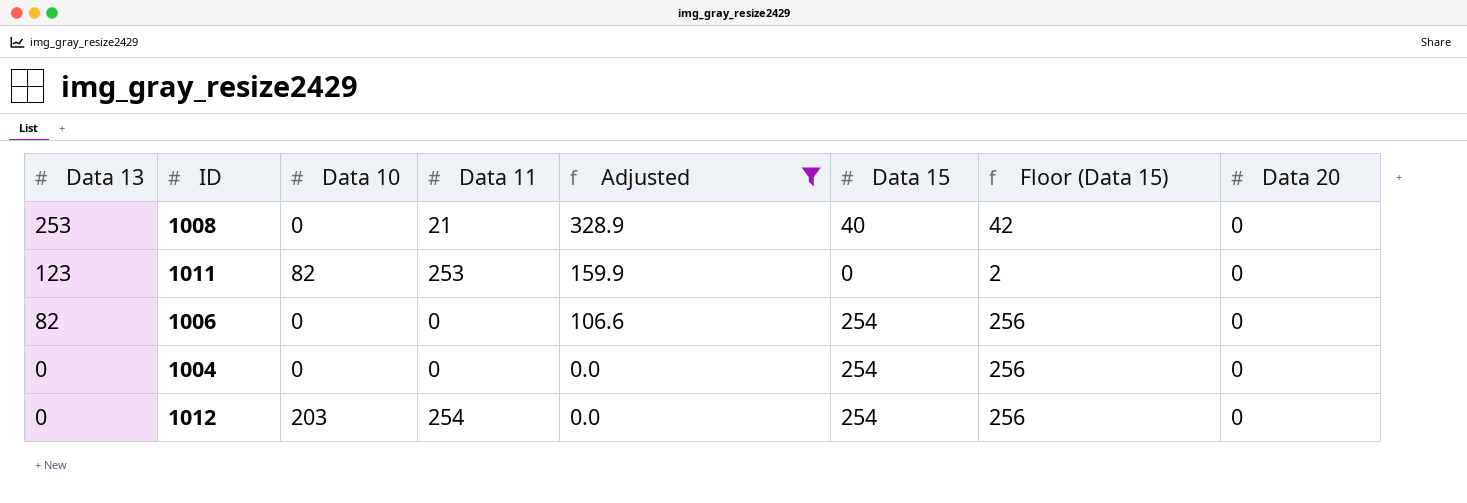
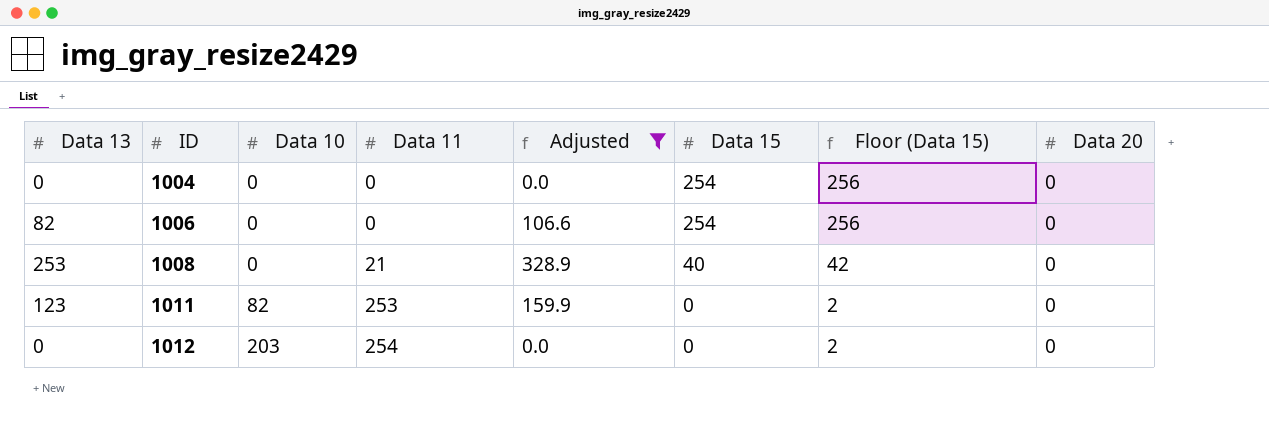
row order: Data 13 descending -> ID ascending
1012 | Data 15: 254 -> 0
1012 | Floor (Data 15): 256 -> 2

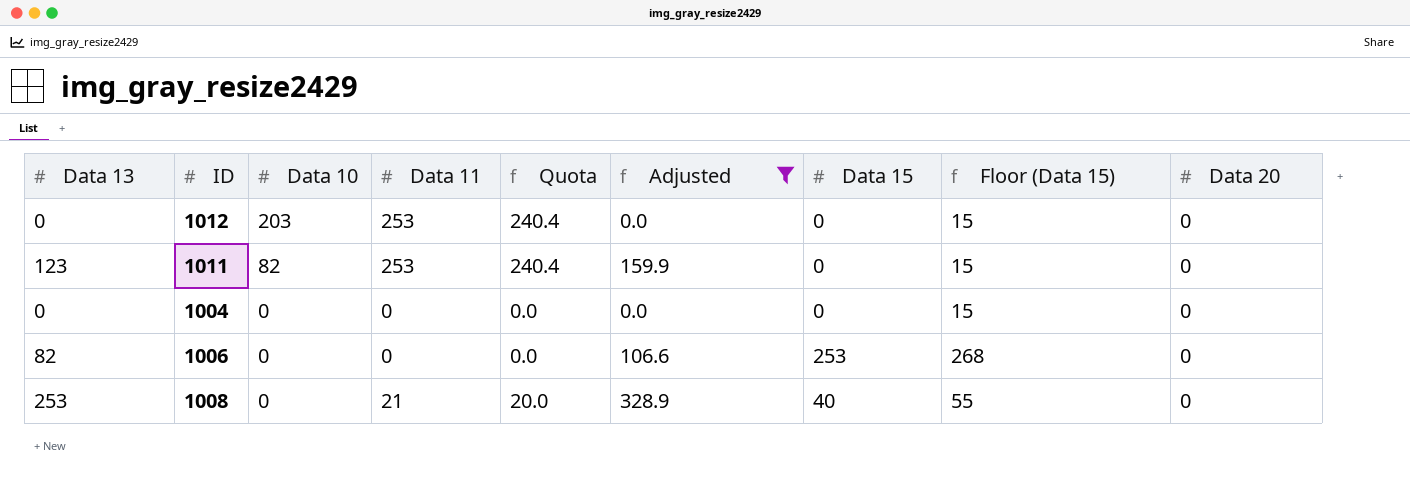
row order: ID ascending -> Data 10 descending
column Quota | formula: none -> [Data 11] * 0.95
column Floor (Data 15) | formula: [Data 15] + 2 -> [Data 15] + 15
1012 | Data 11: 254 -> 253
1004 | Data 15: 254 -> 0
1006 | Data 15: 254 -> 253

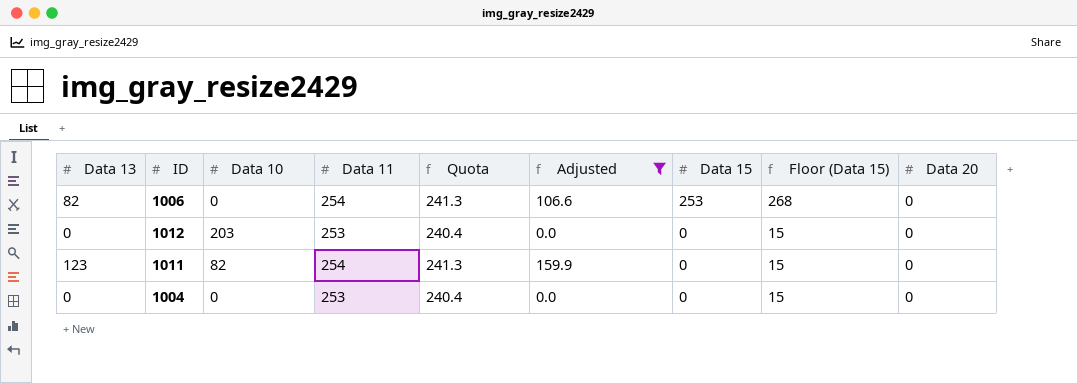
row order: Data 10 descending -> Data 15 descending
row 1008: 253 | 0 | 21 | 20.0 | 328.9 | 40 | 55 | 0 -> none
1006 | Data 11: 0 -> 254
1006 | Quota: 0.0 -> 241.3
1011 | Data 11: 253 -> 254
1011 | Quota: 240.4 -> 241.3
1004 | Data 11: 0 -> 253
1004 | Quota: 0.0 -> 240.4

